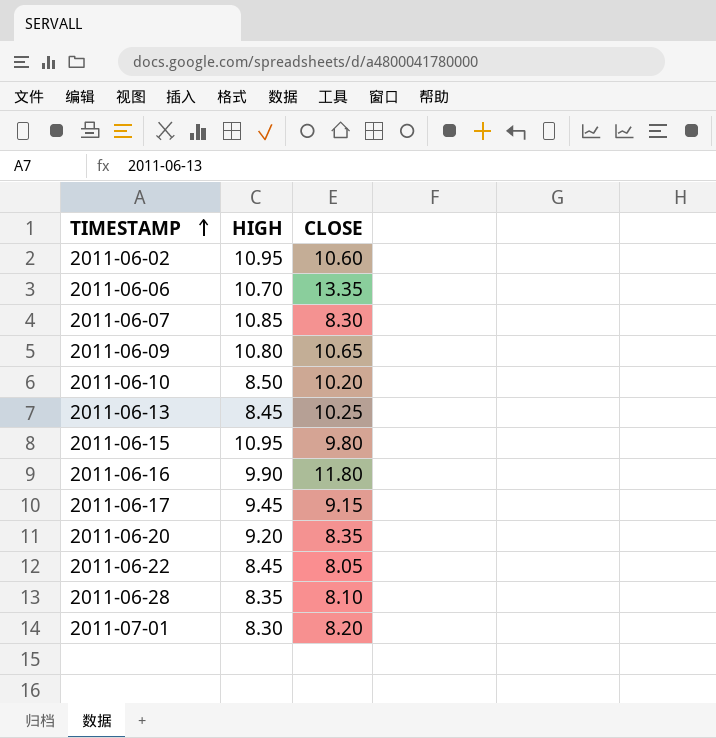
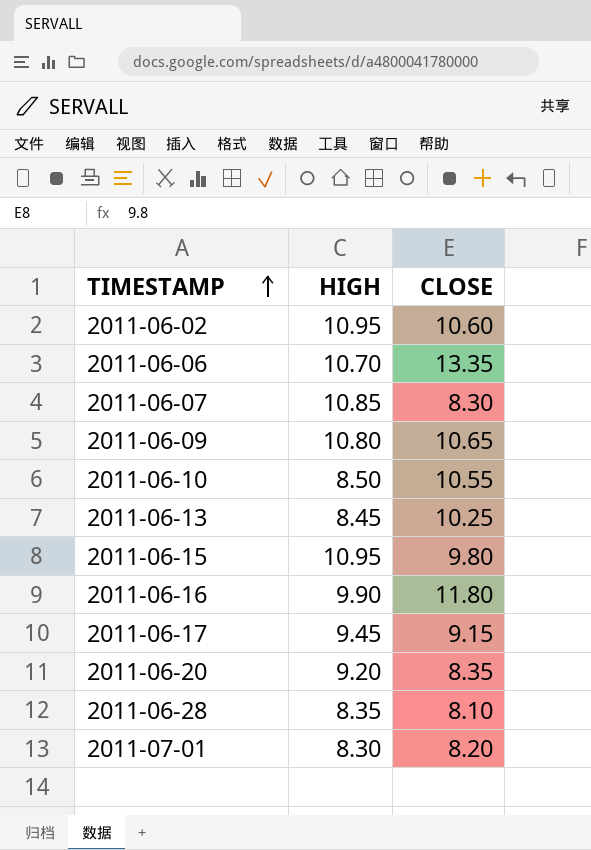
row 2011-06-22: 8.45 | 8.05 -> none
2011-06-10 | CLOSE: 10.20 -> 10.55

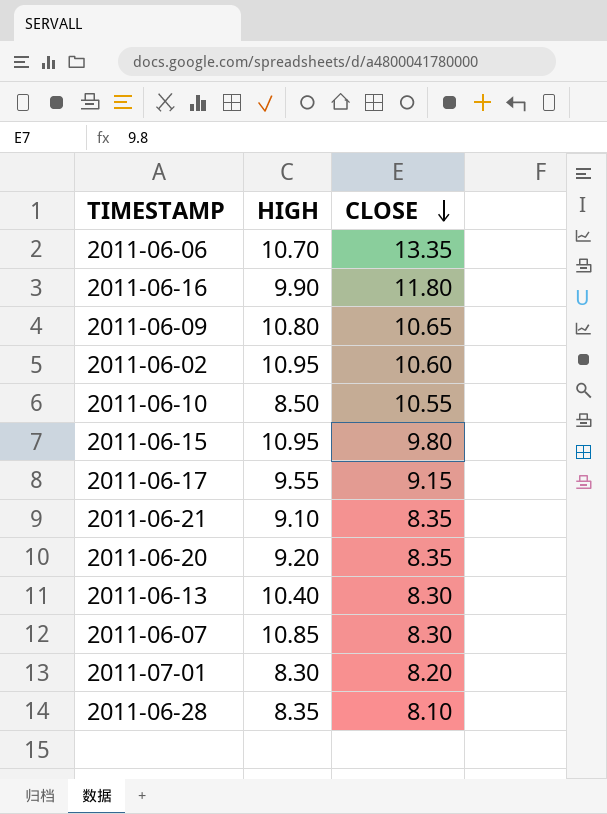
row order: TIMESTAMP ascending -> CLOSE descending
2011-06-17 | HIGH: 9.45 -> 9.55
row 2011-06-21: none -> 9.10 | 8.35
2011-06-13 | HIGH: 8.45 -> 10.40
2011-06-13 | CLOSE: 10.25 -> 8.30

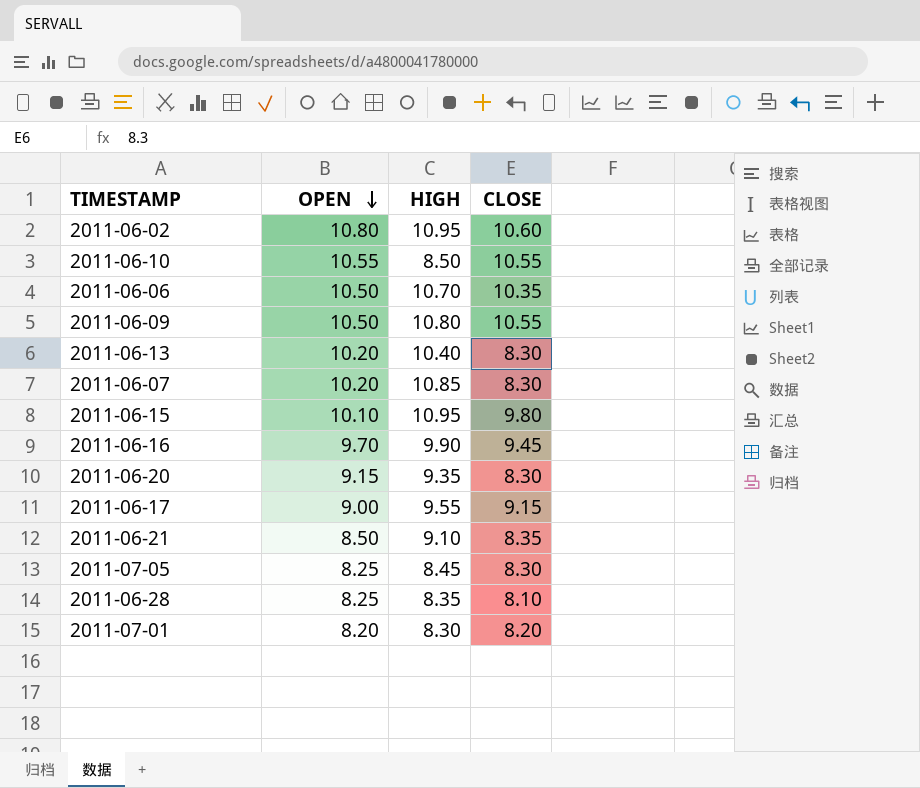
row order: CLOSE descending -> OPEN descending
column OPEN | position: none -> 2
2011-06-06 | CLOSE: 13.35 -> 10.35
2011-06-09 | CLOSE: 10.65 -> 10.55
2011-06-16 | CLOSE: 11.80 -> 9.45
2011-06-20 | HIGH: 9.20 -> 9.35
2011-06-20 | CLOSE: 8.35 -> 8.30
row 2011-07-05: none -> 8.25 | 8.45 | 8.30

